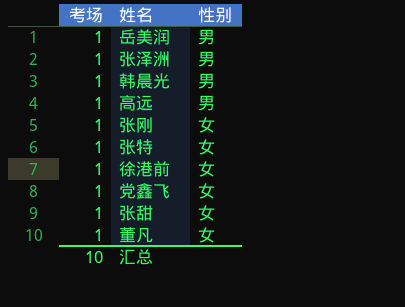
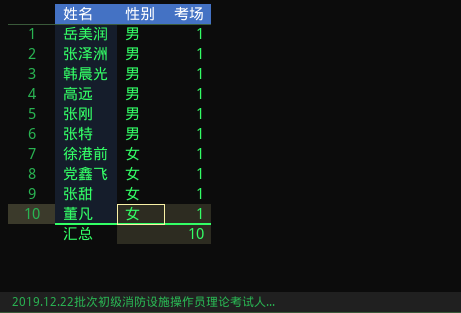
column 考场 | position: 1 -> 3
张刚 | 性别: 女 -> 男
张特 | 性别: 女 -> 男

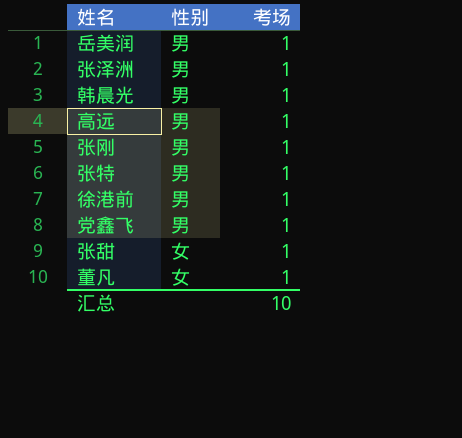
徐港前 | 性别: 女 -> 男
党鑫飞 | 性别: 女 -> 男

